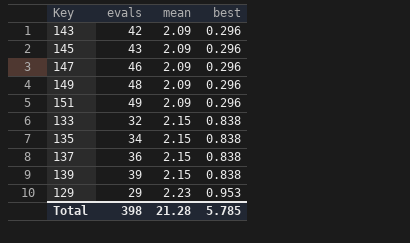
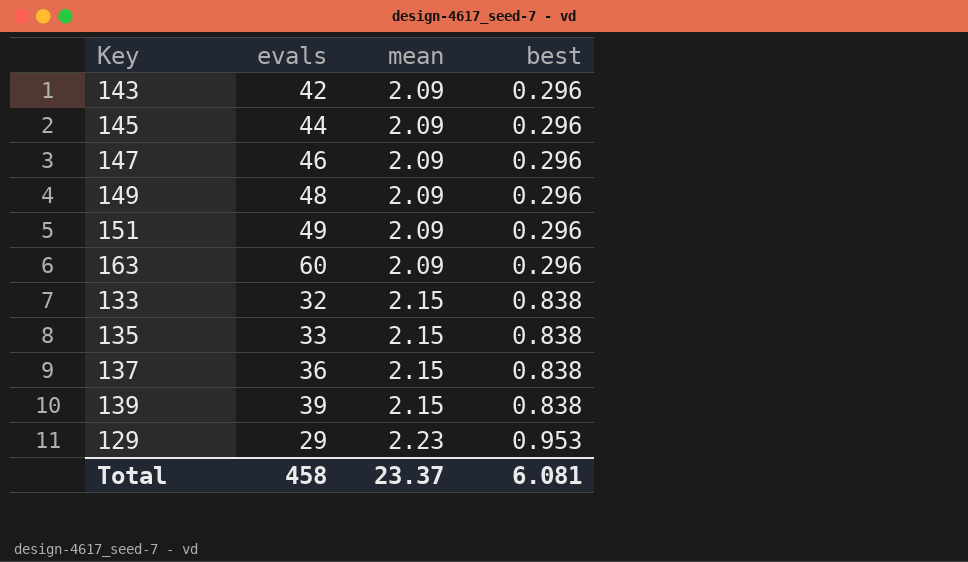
145 | evals: 43 -> 44
row 163: none -> 60 | 2.09 | 0.296
135 | evals: 34 -> 33
Total | evals: 398 -> 458
Total | mean: 21.28 -> 23.37
Total | best: 5.785 -> 6.081

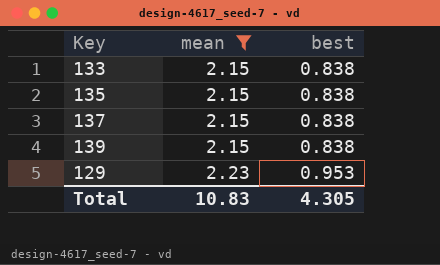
filter: none -> mean != 2.09
column evals | position: 2 -> none
Total | mean: 23.37 -> 10.83
Total | best: 6.081 -> 4.305

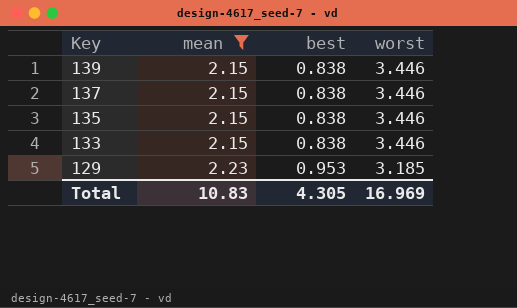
row order: mean ascending -> Key descending
column worst | position: none -> 4

